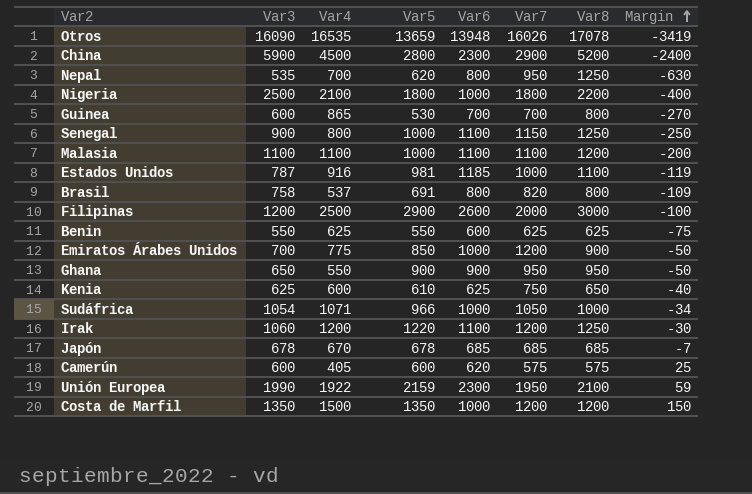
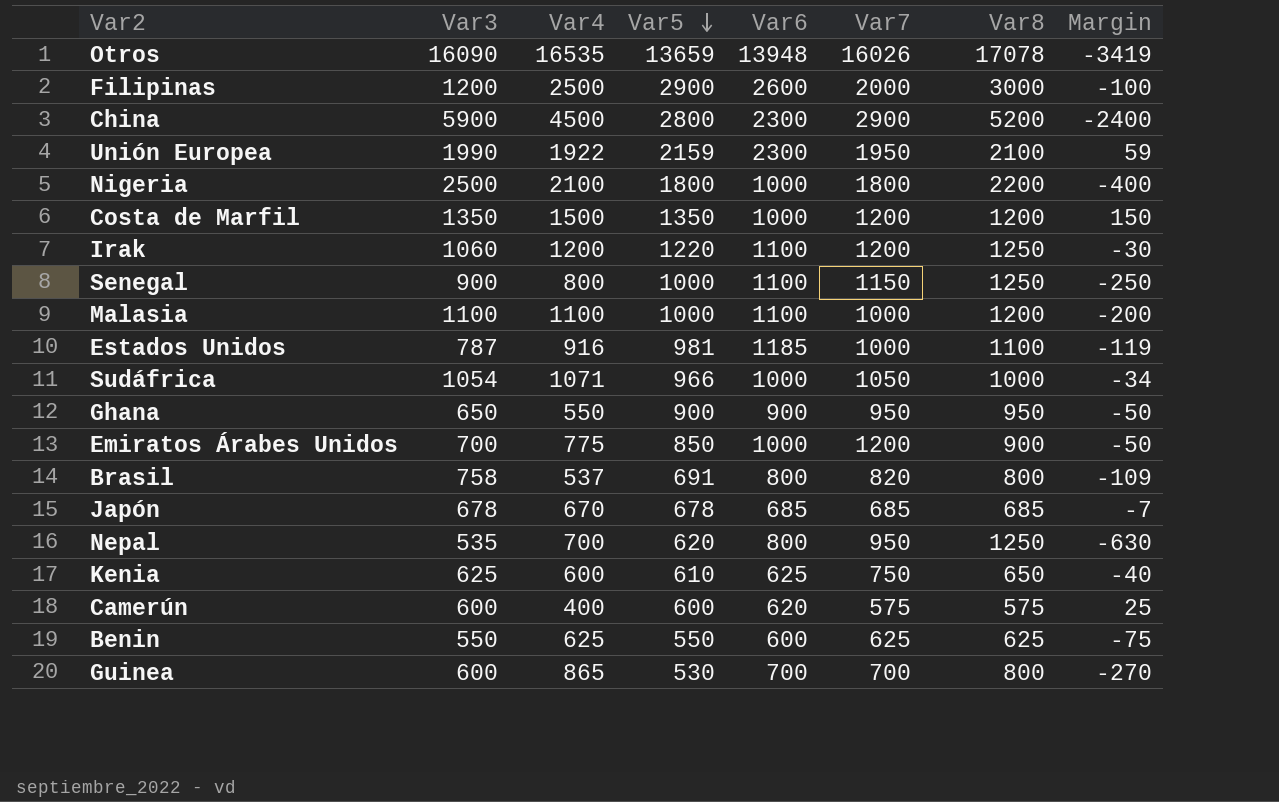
row order: Margin ascending -> Var5 descending
Malasia | Var7: 1100 -> 1000
Camerún | Var4: 405 -> 400

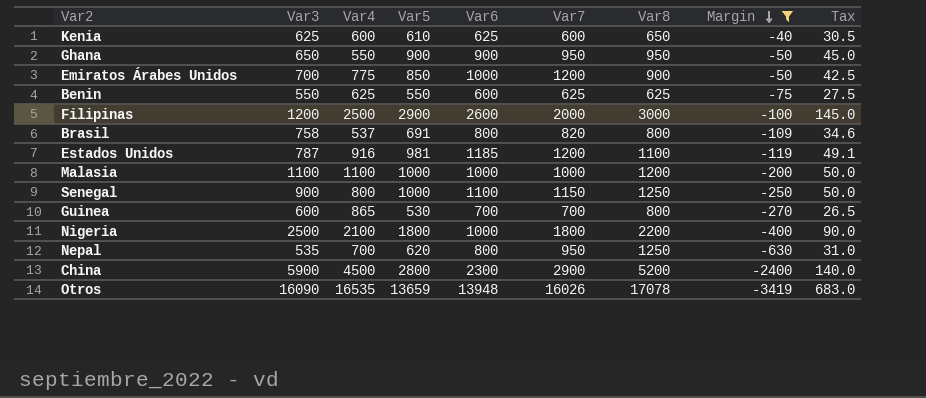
filter: none -> Margin <= -40
row order: Var5 descending -> Margin descending
column Tax | formula: none -> [Var5] * 0.05
Kenia | Var7: 750 -> 600
Estados Unidos | Var7: 1000 -> 1200
Malasia | Var6: 1100 -> 1000

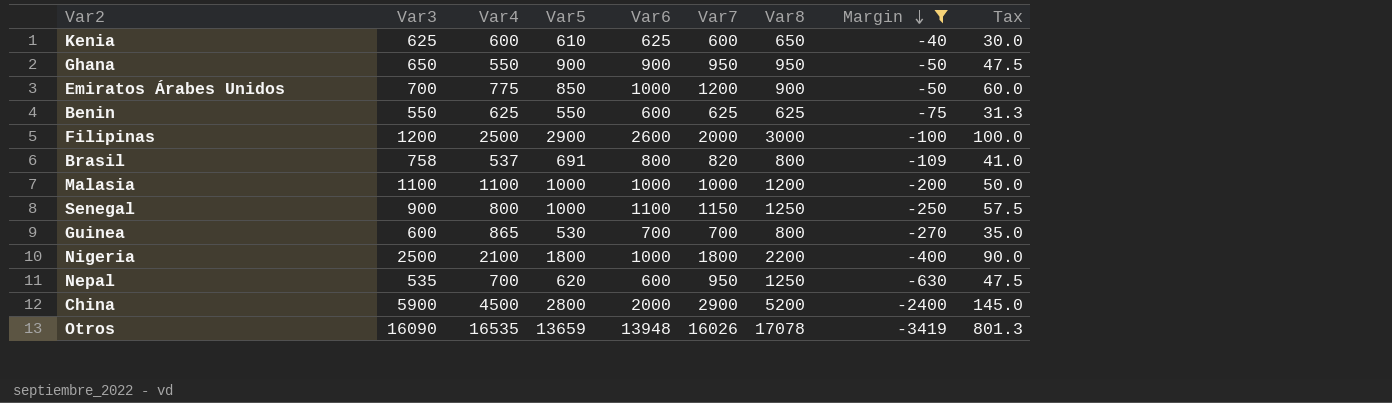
column Tax | formula: [Var5] * 0.05 -> [Var7] * 0.05
row Estados Unidos: 787 | 916 | 981 | 1185 | 1200 | 1100 | -119 | 49.1 -> none
Nepal | Var6: 800 -> 600
China | Var6: 2300 -> 2000

